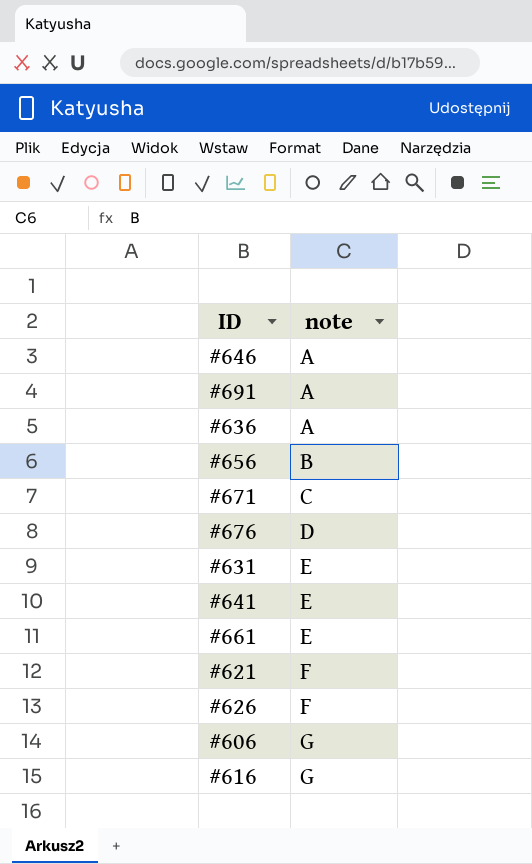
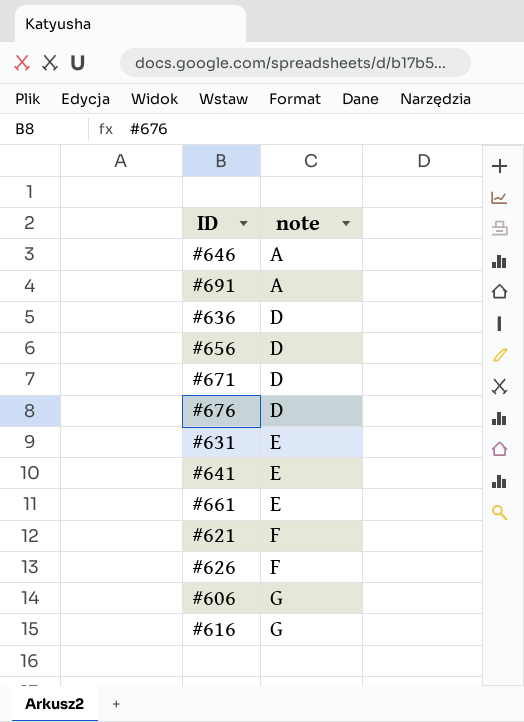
#636 | note: A -> D
#656 | note: B -> D
#671 | note: C -> D

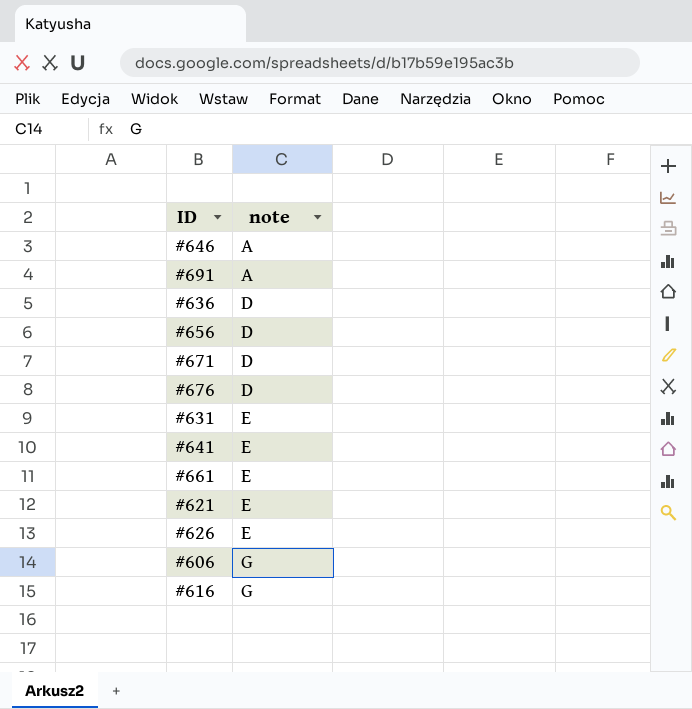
#621 | note: F -> E
#626 | note: F -> E

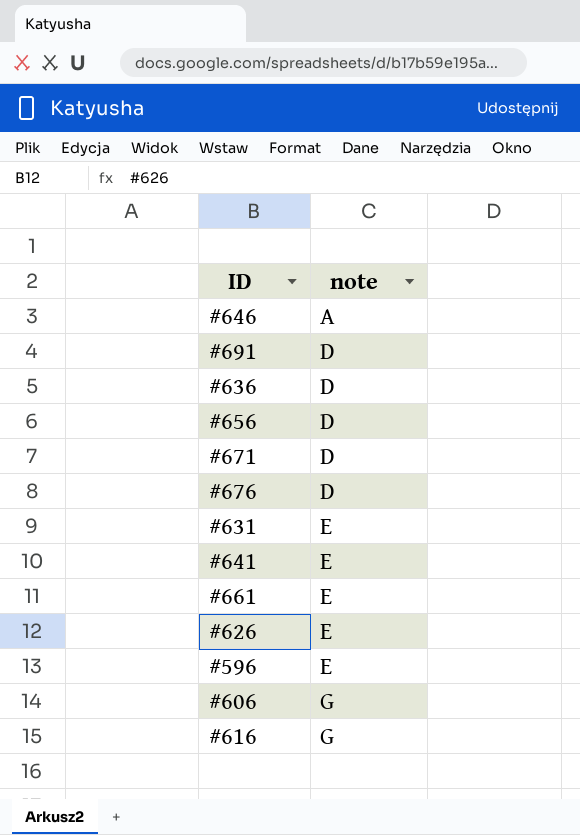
row #621: E -> none
#691 | note: A -> D
row #596: none -> E

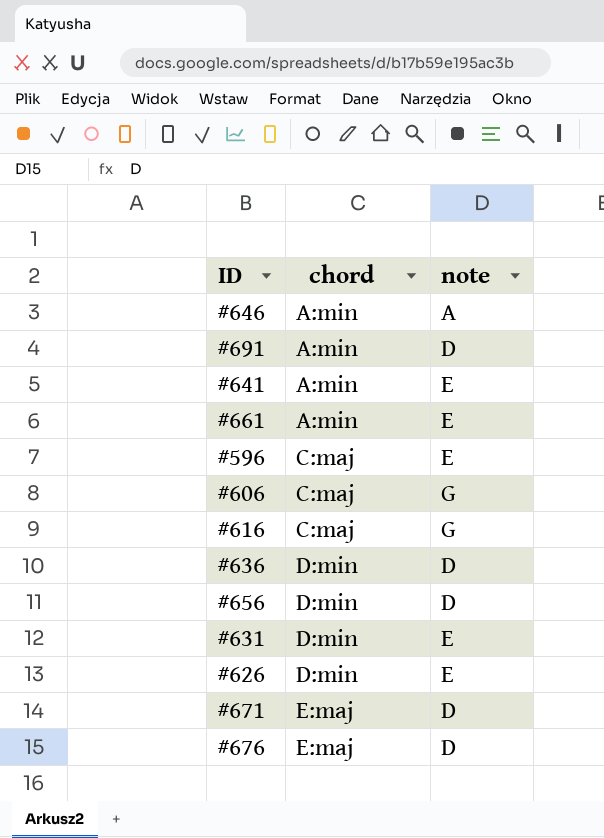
row order: note ascending -> chord ascending
column chord | position: none -> 2

